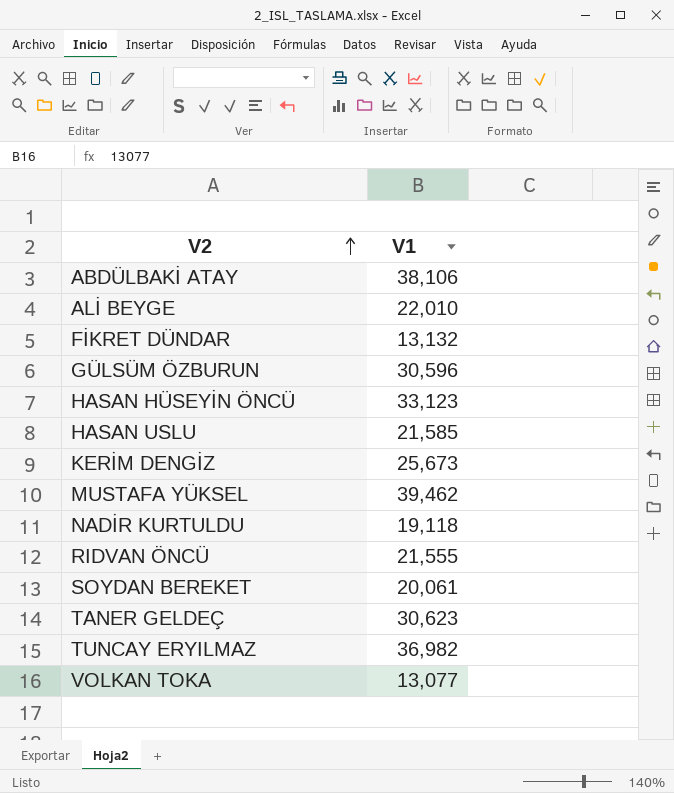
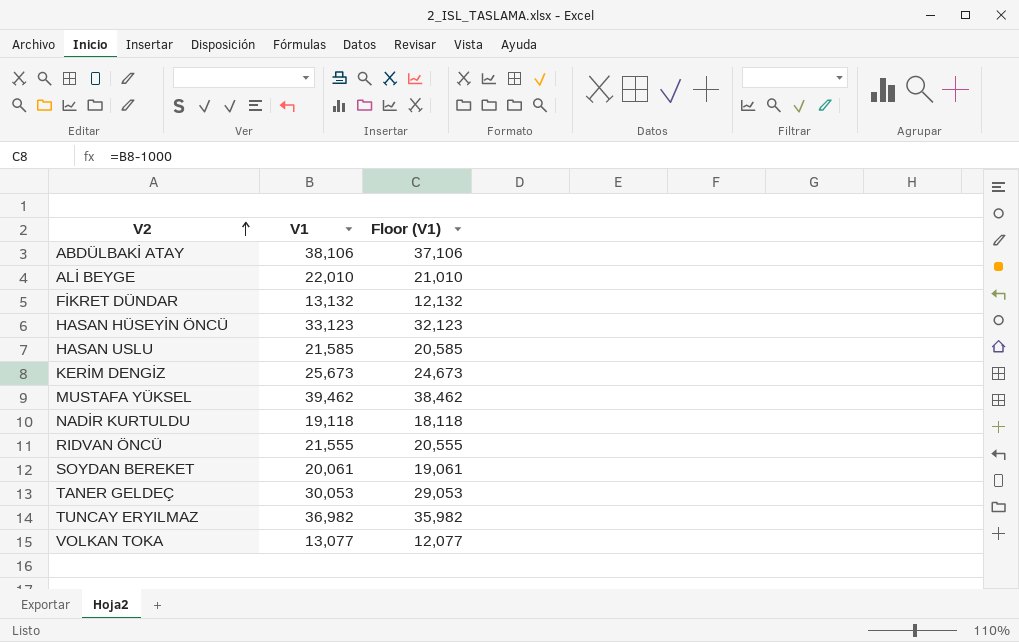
column Floor (V1) | formula: none -> [V1] - 1000
row GÜLSÜM ÖZBURUN: 30,596 -> none
TANER GELDEÇ | V1: 30,623 -> 30,053

